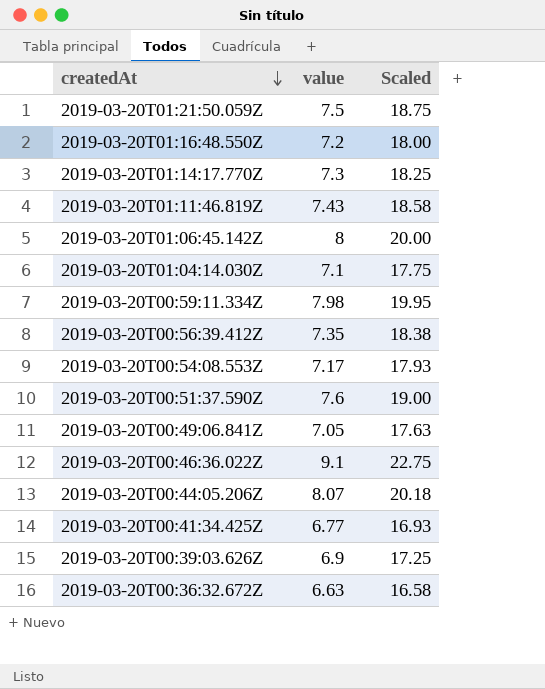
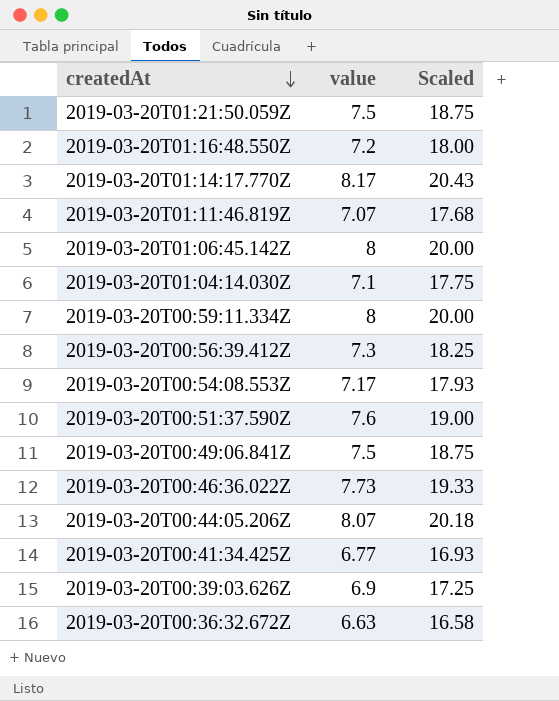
2019-03-20T01:14:17.770Z | value: 7.3 -> 8.17
2019-03-20T01:14:17.770Z | Scaled: 18.25 -> 20.43
2019-03-20T01:11:46.819Z | value: 7.43 -> 7.07
2019-03-20T01:11:46.819Z | Scaled: 18.58 -> 17.68
2019-03-20T00:59:11.334Z | value: 7.98 -> 8
2019-03-20T00:59:11.334Z | Scaled: 19.95 -> 20.00
2019-03-20T00:56:39.412Z | value: 7.35 -> 7.3
2019-03-20T00:56:39.412Z | Scaled: 18.38 -> 18.25
2019-03-20T00:49:06.841Z | value: 7.05 -> 7.5
2019-03-20T00:49:06.841Z | Scaled: 17.63 -> 18.75
2019-03-20T00:46:36.022Z | value: 9.1 -> 7.73
2019-03-20T00:46:36.022Z | Scaled: 22.75 -> 19.33

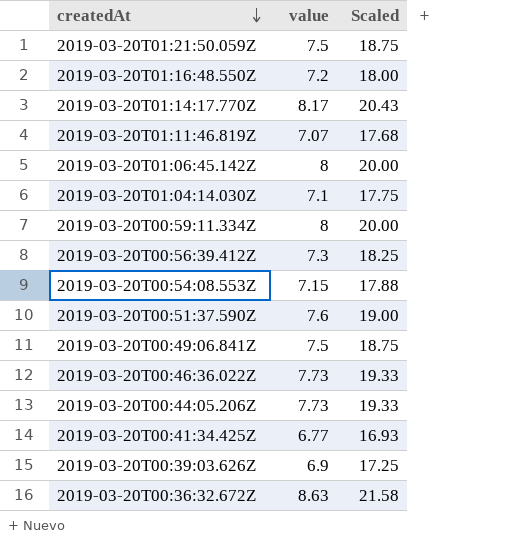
2019-03-20T00:54:08.553Z | value: 7.17 -> 7.15
2019-03-20T00:54:08.553Z | Scaled: 17.93 -> 17.88
2019-03-20T00:44:05.206Z | value: 8.07 -> 7.73
2019-03-20T00:44:05.206Z | Scaled: 20.18 -> 19.33
2019-03-20T00:36:32.672Z | value: 6.63 -> 8.63
2019-03-20T00:36:32.672Z | Scaled: 16.58 -> 21.58

